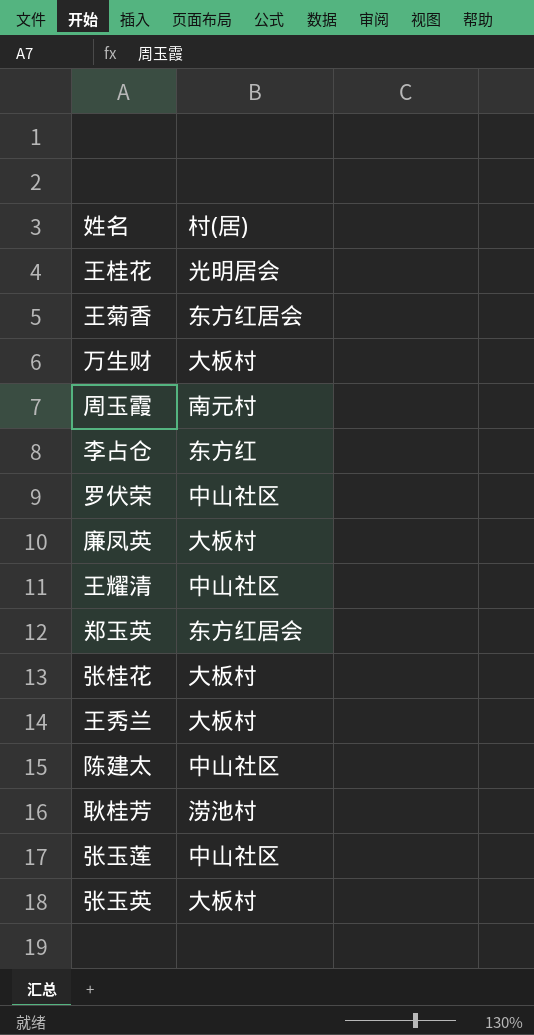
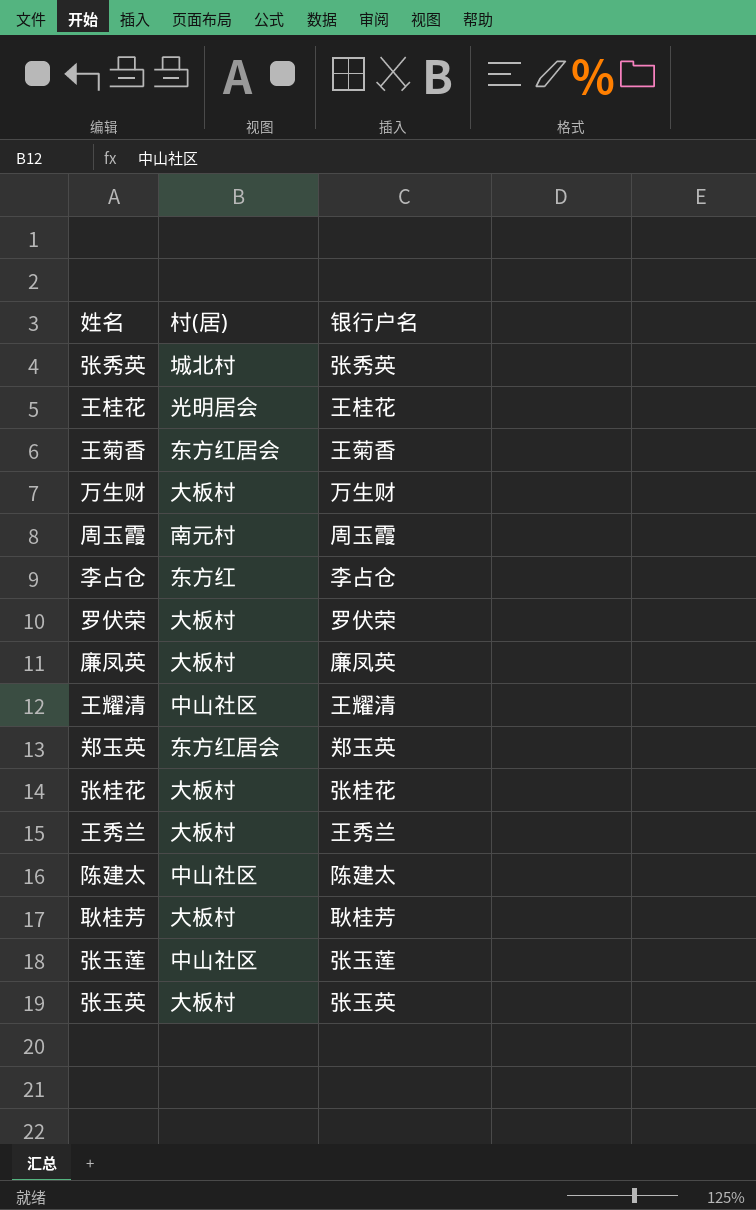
column 银行户名 | position: none -> 3
row 张秀英: none -> 城北村 | 张秀英
罗伏荣 | 村(居): 中山社区 -> 大板村
耿桂芳 | 村(居): 涝池村 -> 大板村

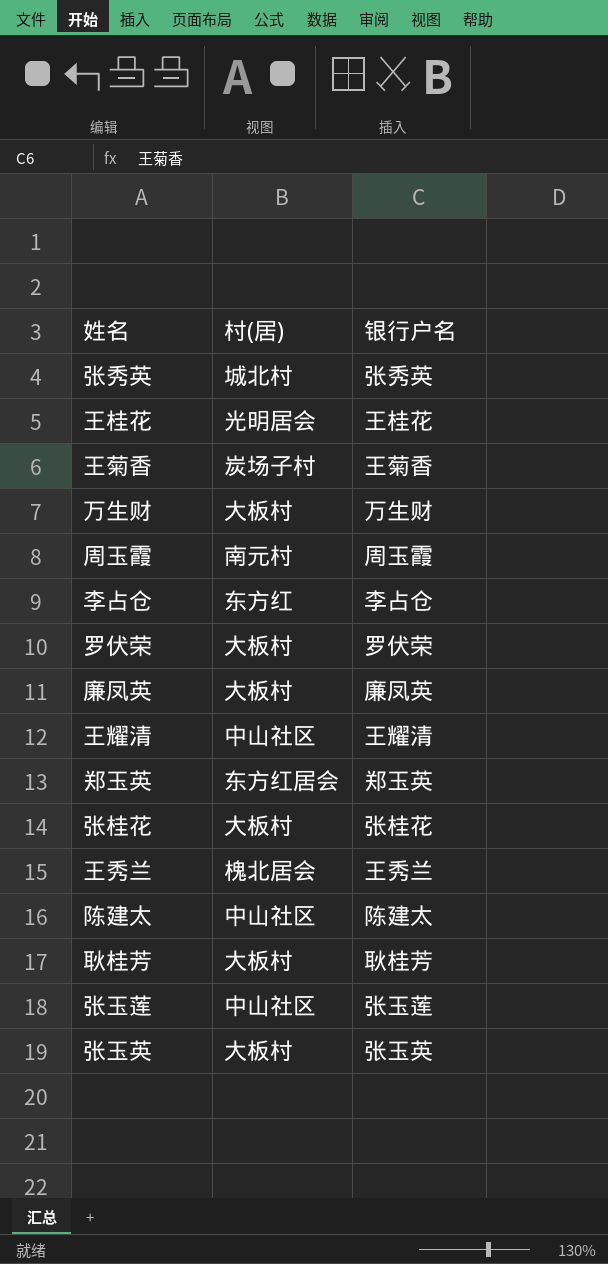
王菊香 | 村(居): 东方红居会 -> 炭场子村
王秀兰 | 村(居): 大板村 -> 槐北居会

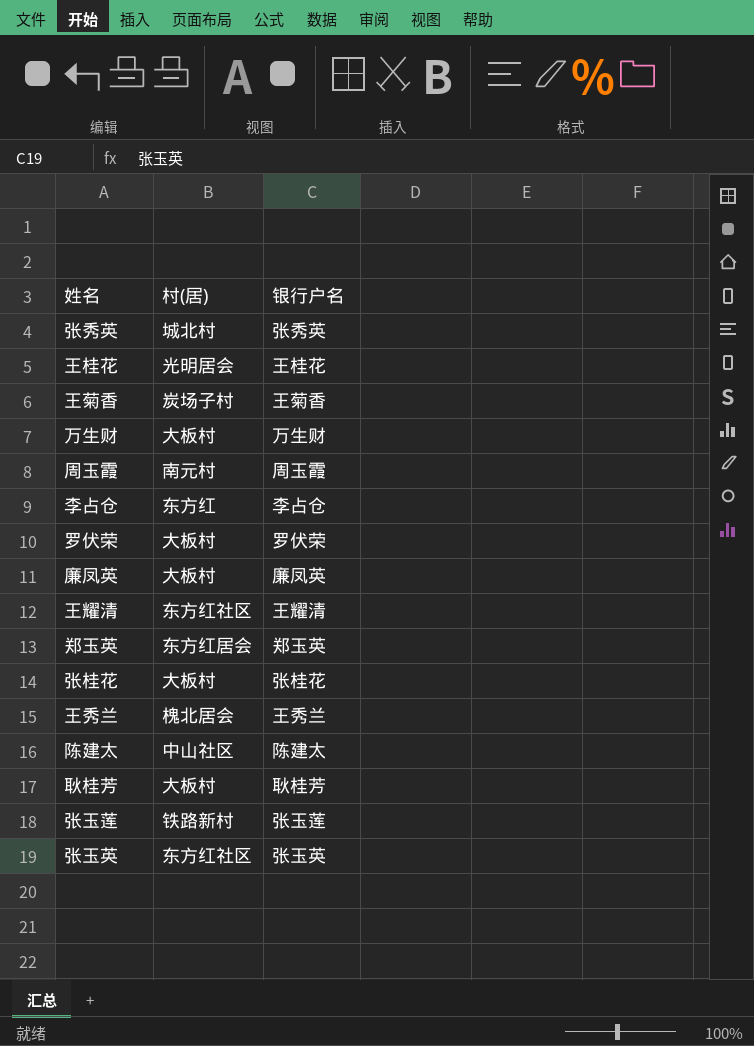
王耀清 | 村(居): 中山社区 -> 东方红社区
张玉莲 | 村(居): 中山社区 -> 铁路新村
张玉英 | 村(居): 大板村 -> 东方红社区

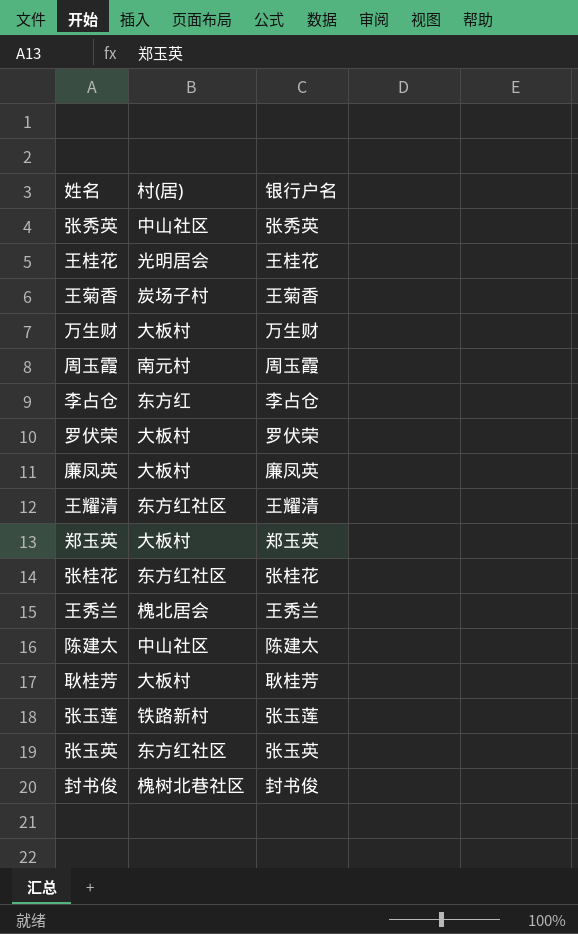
张秀英 | 村(居): 城北村 -> 中山社区
郑玉英 | 村(居): 东方红居会 -> 大板村
张桂花 | 村(居): 大板村 -> 东方红社区
row 封书俊: none -> 槐树北巷社区 | 封书俊

